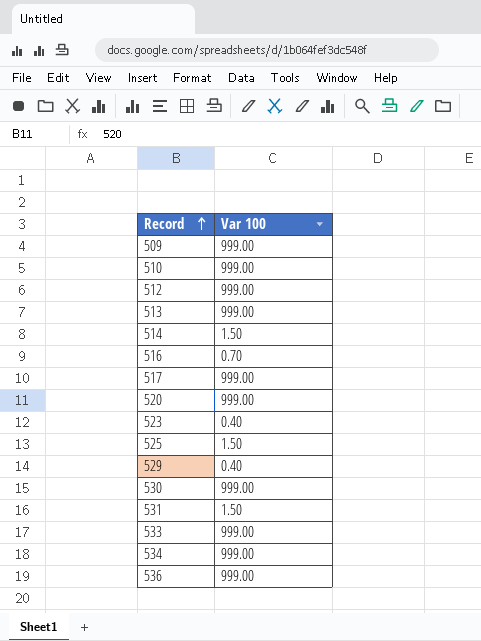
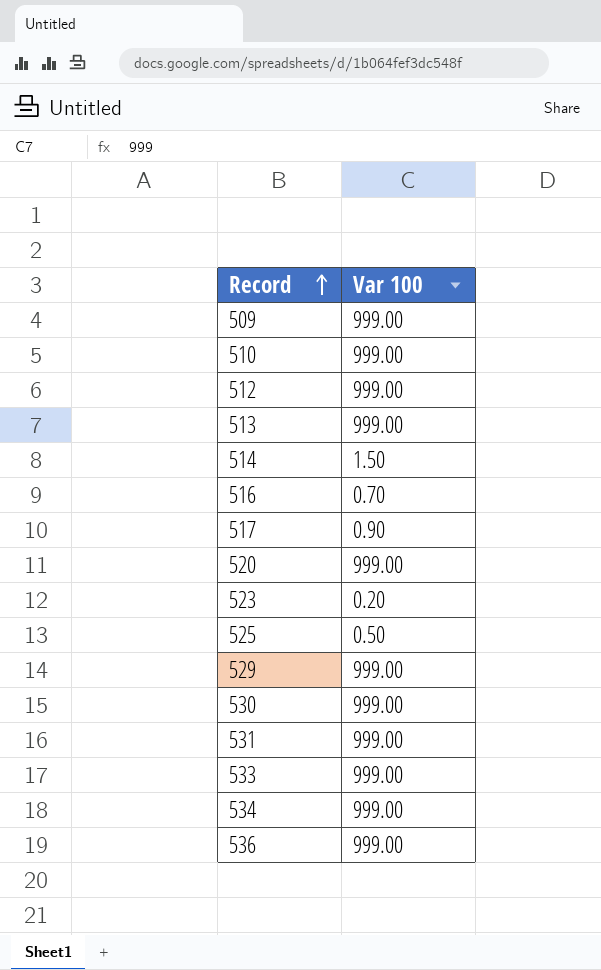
517 | Var 100: 999.00 -> 0.90
523 | Var 100: 0.40 -> 0.20
525 | Var 100: 1.50 -> 0.50
529 | Var 100: 0.40 -> 999.00
531 | Var 100: 1.50 -> 999.00

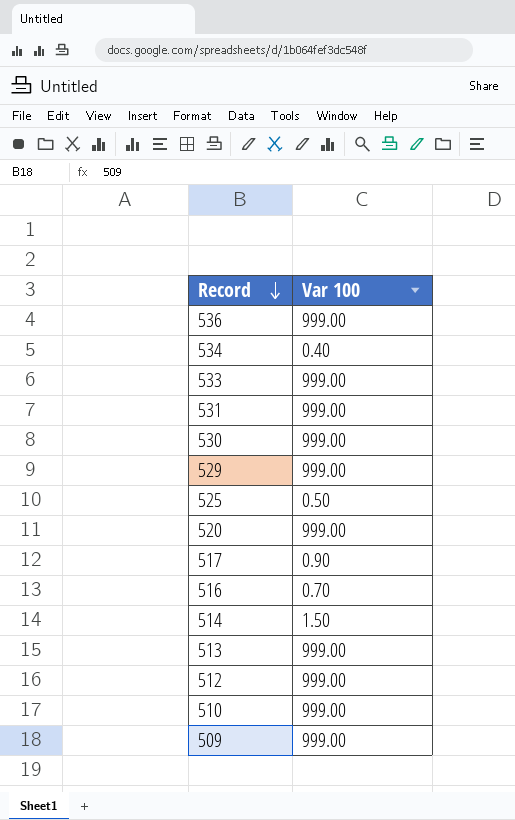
row order: Record ascending -> Record descending
row 523: 0.20 -> none
534 | Var 100: 999.00 -> 0.40

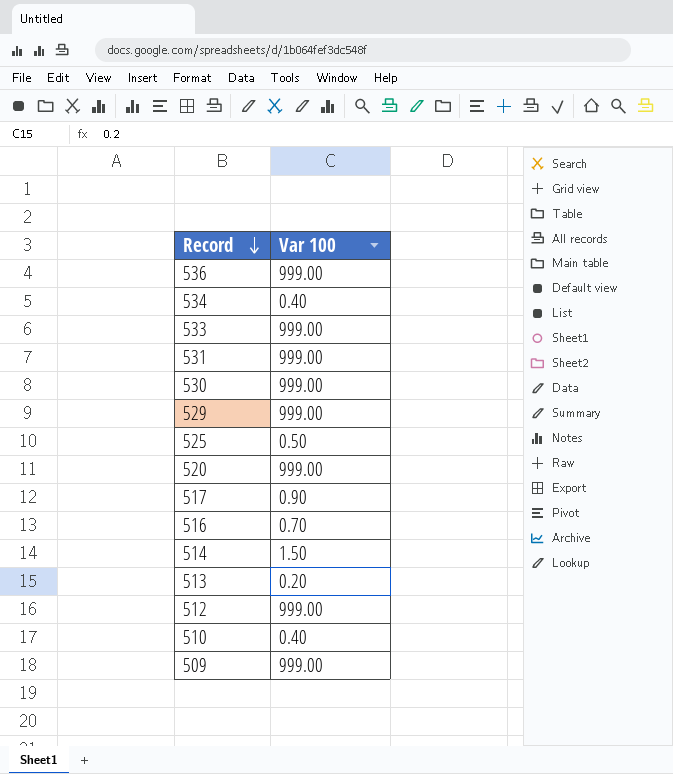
513 | Var 100: 999.00 -> 0.20
510 | Var 100: 999.00 -> 0.40

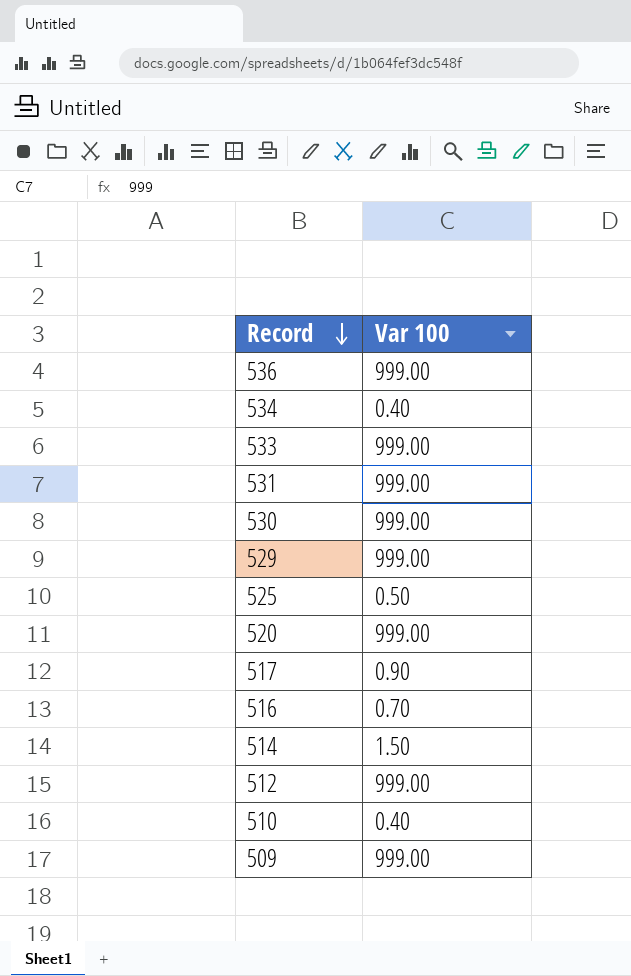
row 513: 0.20 -> none

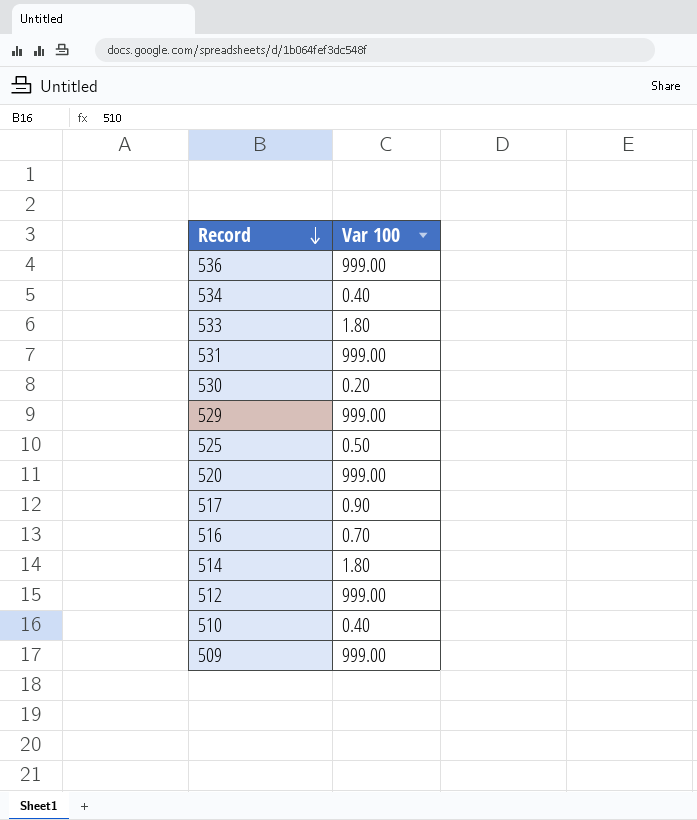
533 | Var 100: 999.00 -> 1.80
530 | Var 100: 999.00 -> 0.20
514 | Var 100: 1.50 -> 1.80

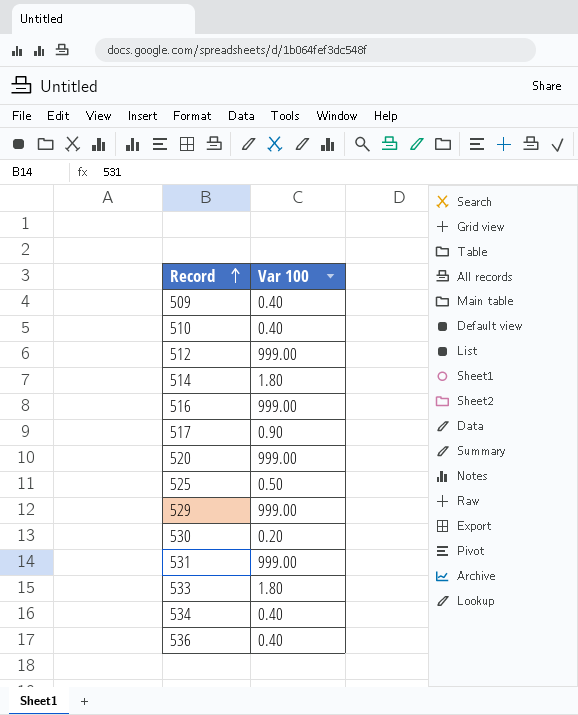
row order: Record descending -> Record ascending
509 | Var 100: 999.00 -> 0.40
516 | Var 100: 0.70 -> 999.00
536 | Var 100: 999.00 -> 0.40

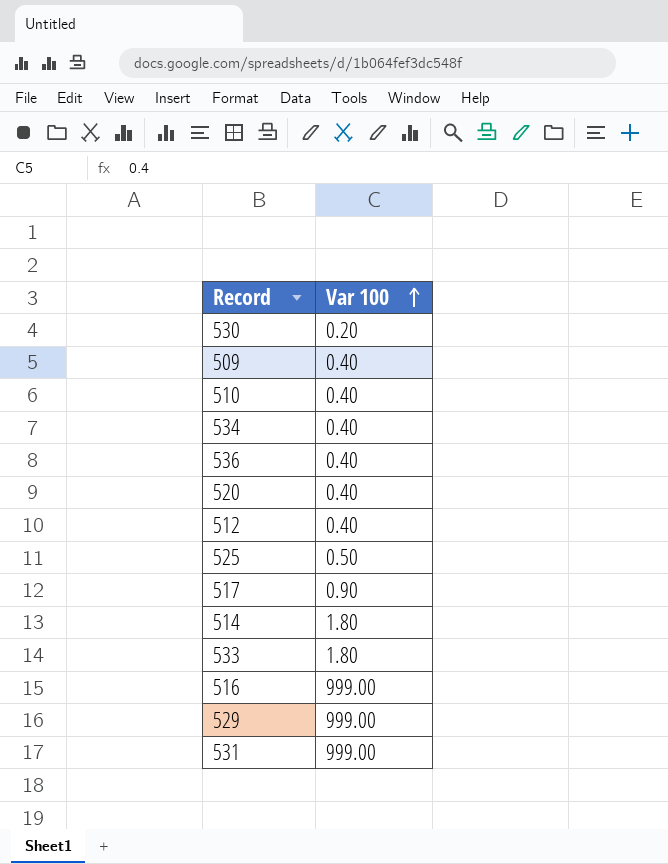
row order: Record ascending -> Var 100 ascending
520 | Var 100: 999.00 -> 0.40
512 | Var 100: 999.00 -> 0.40

